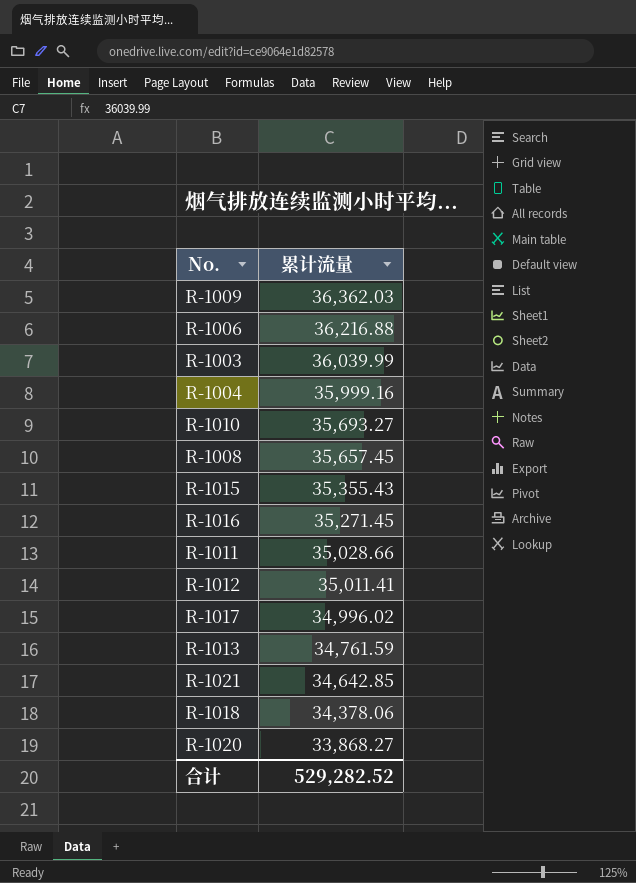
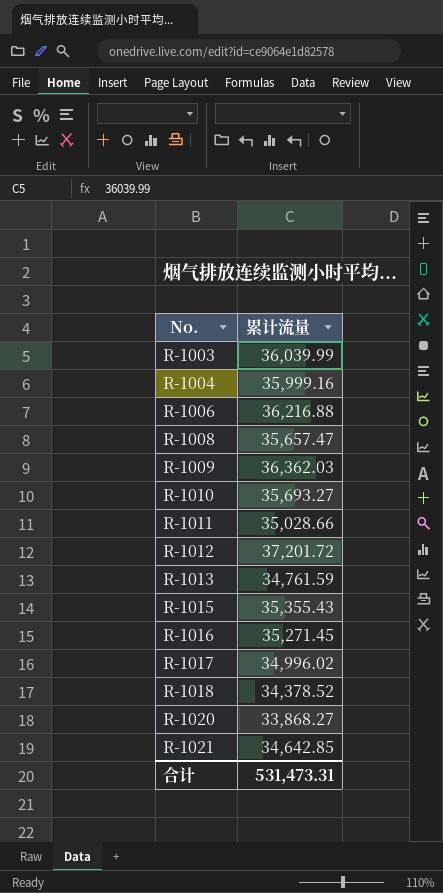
row order: 累计流量 descending -> No. ascending
R-1008 | 累计流量: 35,657.45 -> 35,657.47
R-1012 | 累计流量: 35,011.41 -> 37,201.72
R-1018 | 累计流量: 34,378.06 -> 34,378.52
合计 | 累计流量: 529,282.52 -> 531,473.31

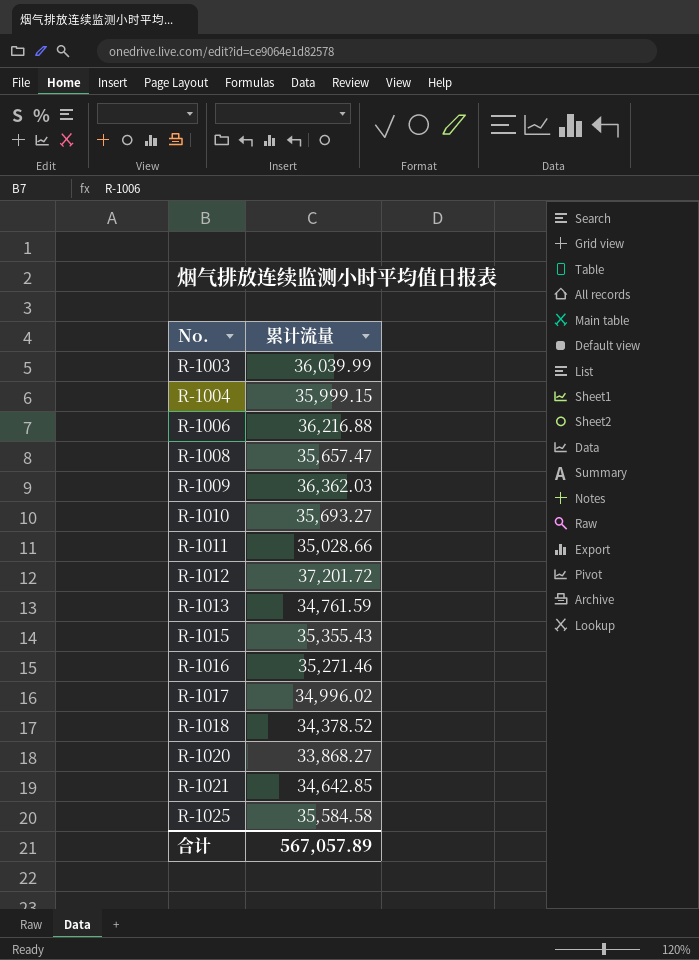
R-1004 | 累计流量: 35,999.16 -> 35,999.15
R-1016 | 累计流量: 35,271.45 -> 35,271.46
row R-1025: none -> 35,584.58
合计 | 累计流量: 531,473.31 -> 567,057.89

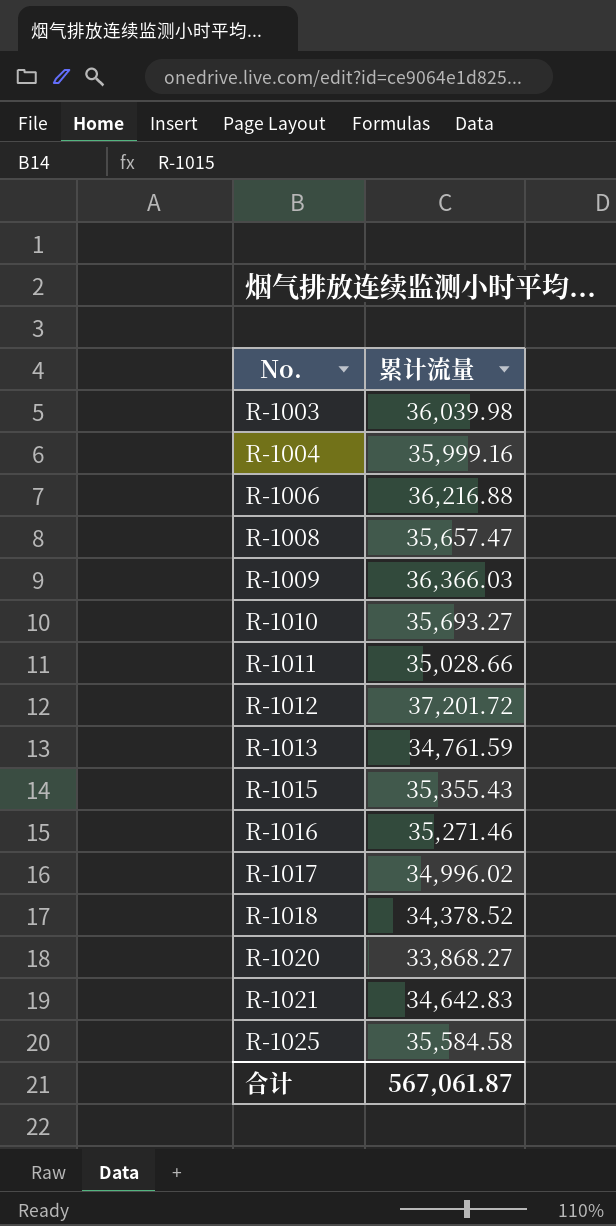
R-1003 | 累计流量: 36,039.99 -> 36,039.98
R-1004 | 累计流量: 35,999.15 -> 35,999.16
R-1009 | 累计流量: 36,362.03 -> 36,366.03
R-1021 | 累计流量: 34,642.85 -> 34,642.83
合计 | 累计流量: 567,057.89 -> 567,061.87

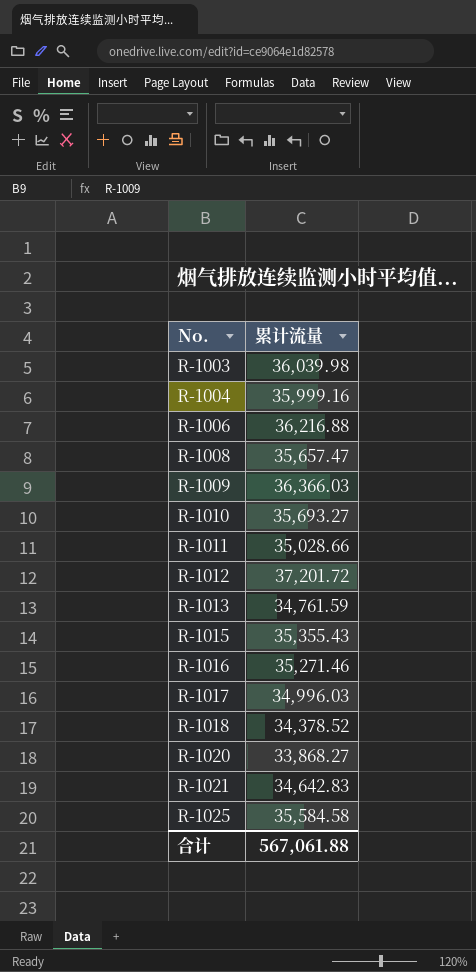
R-1017 | 累计流量: 34,996.02 -> 34,996.03
合计 | 累计流量: 567,061.87 -> 567,061.88

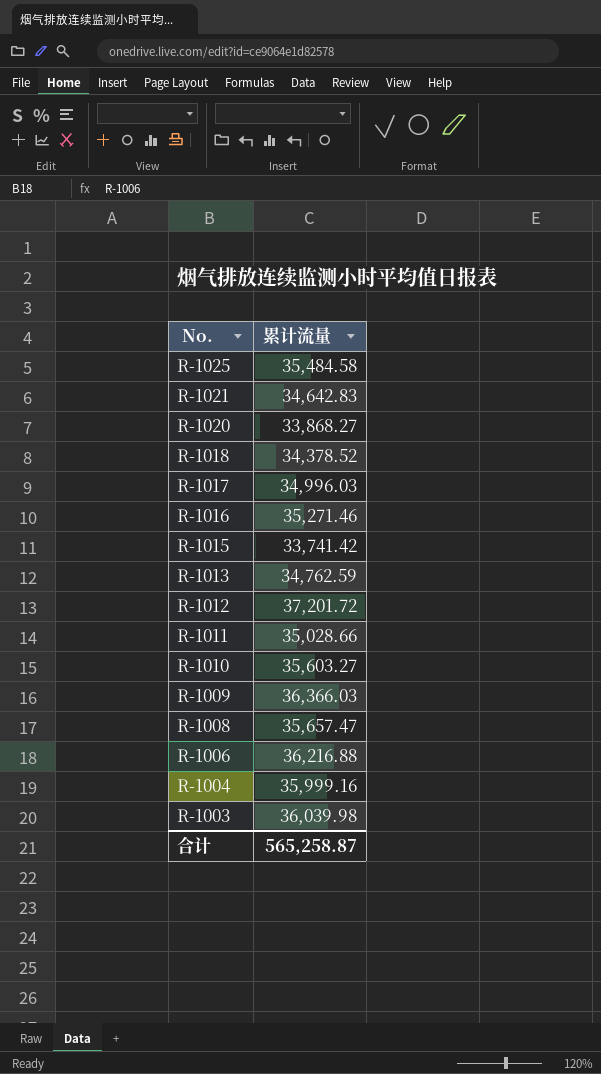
row order: No. ascending -> No. descending
R-1025 | 累计流量: 35,584.58 -> 35,484.58
R-1015 | 累计流量: 35,355.43 -> 33,741.42
R-1013 | 累计流量: 34,761.59 -> 34,762.59
R-1010 | 累计流量: 35,693.27 -> 35,603.27
合计 | 累计流量: 567,061.88 -> 565,258.87

